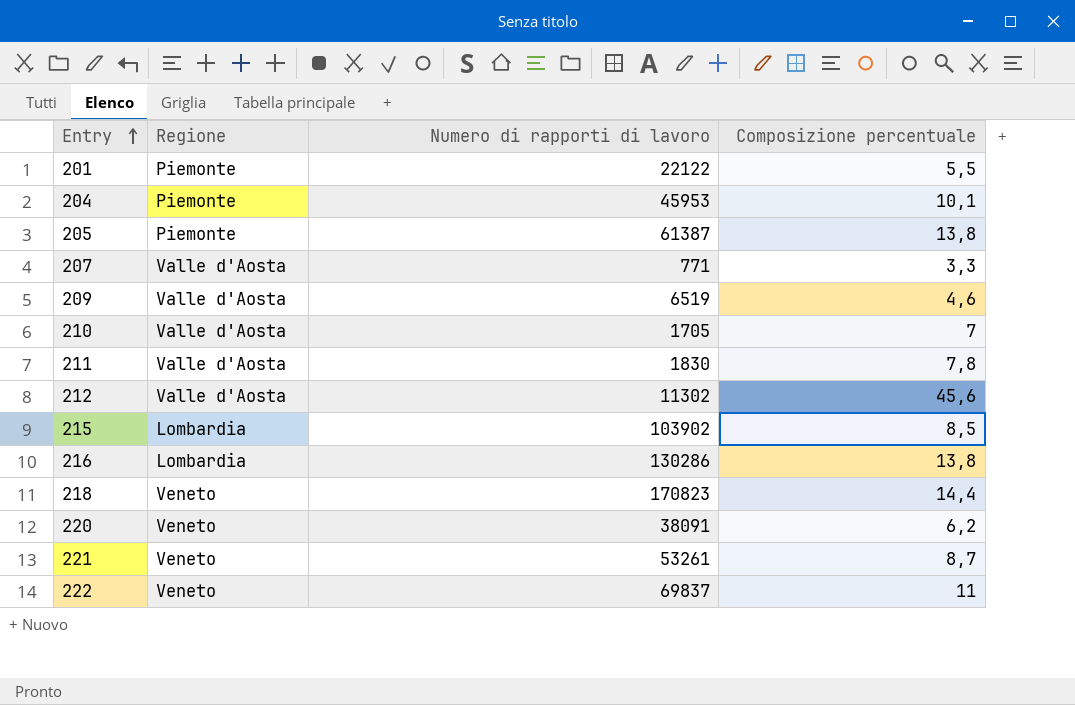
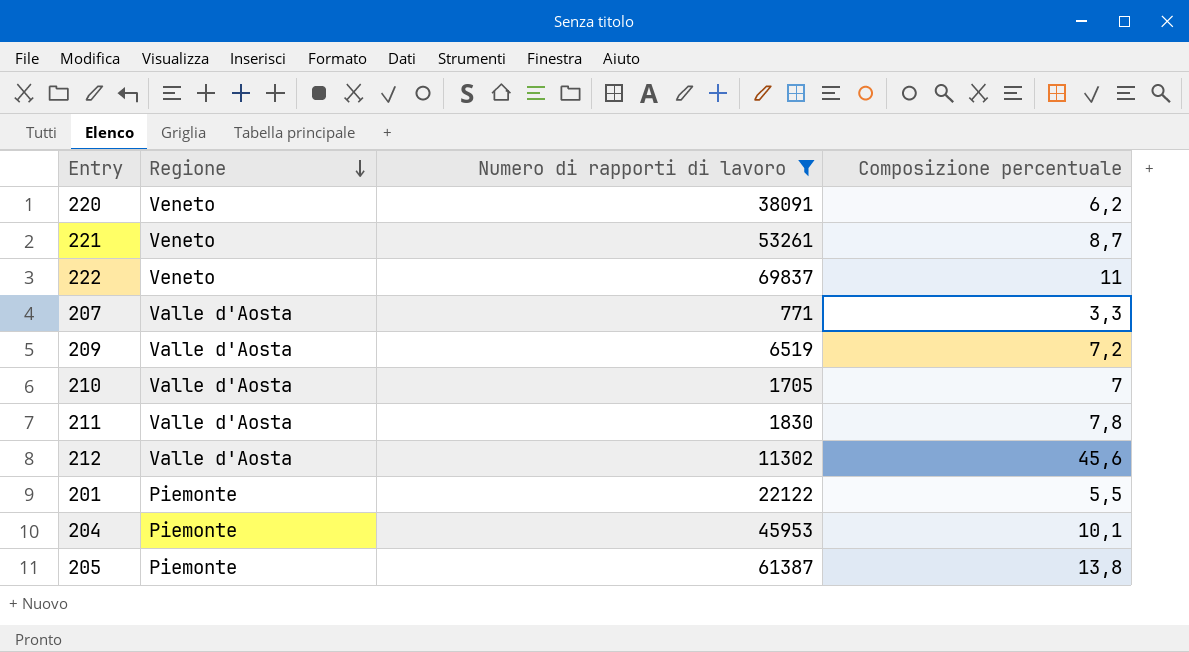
filter: none -> Numero di rapporti di lavoro <= 69837
row order: Entry ascending -> Regione descending
209 | Composizione percentuale: 4,6 -> 7,2

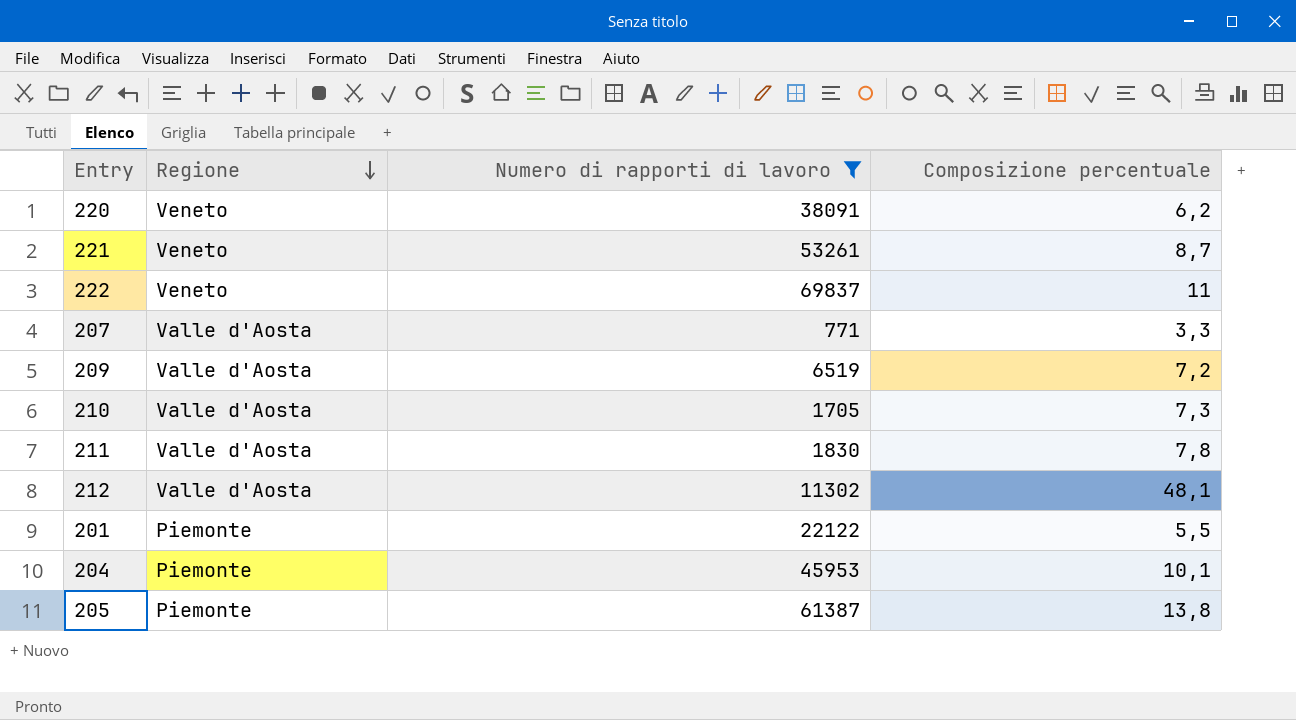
210 | Composizione percentuale: 7 -> 7,3
212 | Composizione percentuale: 45,6 -> 48,1

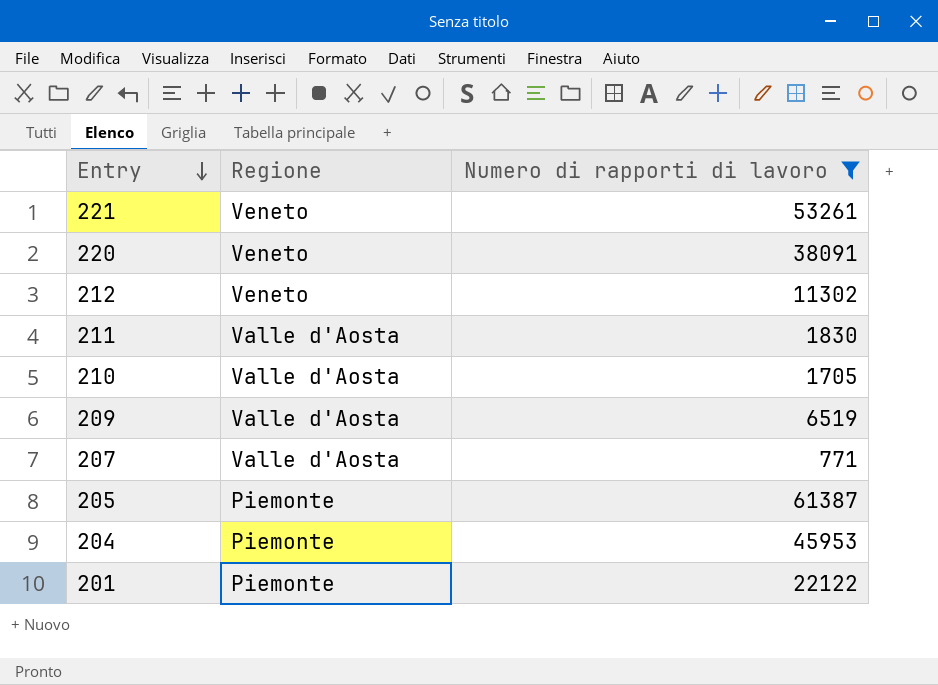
row order: Regione descending -> Entry descending
column Composizione percentuale | position: 4 -> none
row 222: Veneto | 69837 | 11 -> none
212 | Regione: Valle d'Aosta -> Veneto

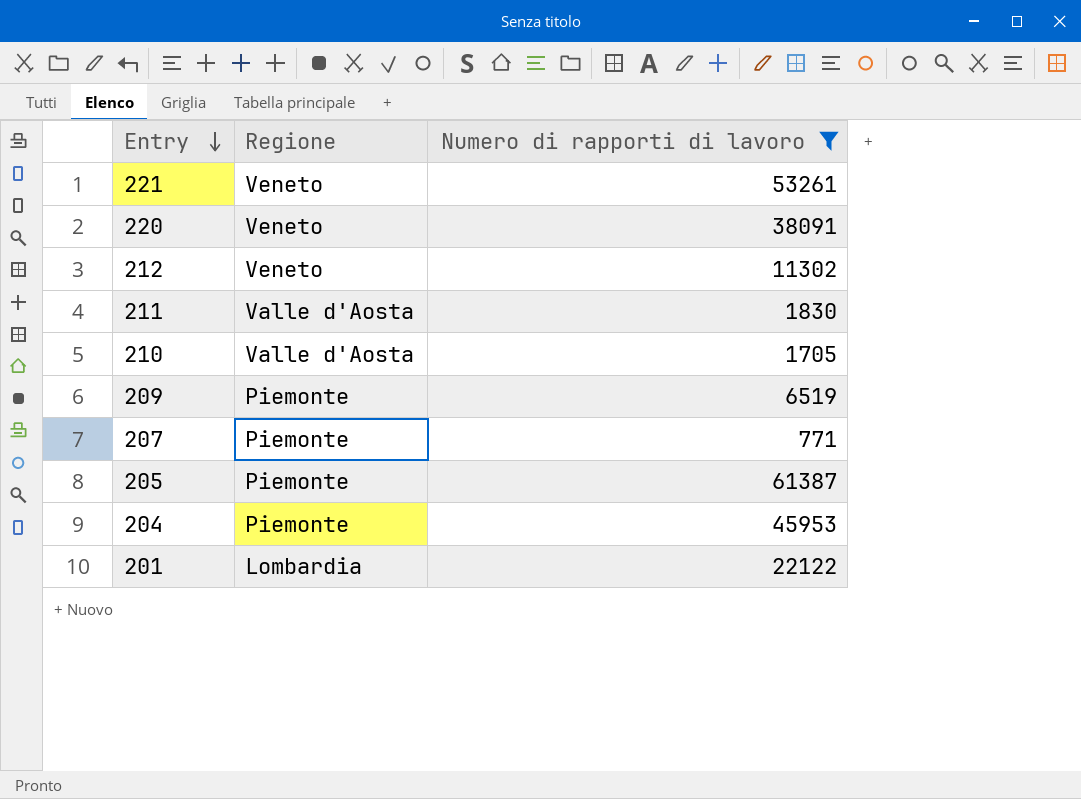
209 | Regione: Valle d'Aosta -> Piemonte
207 | Regione: Valle d'Aosta -> Piemonte
201 | Regione: Piemonte -> Lombardia

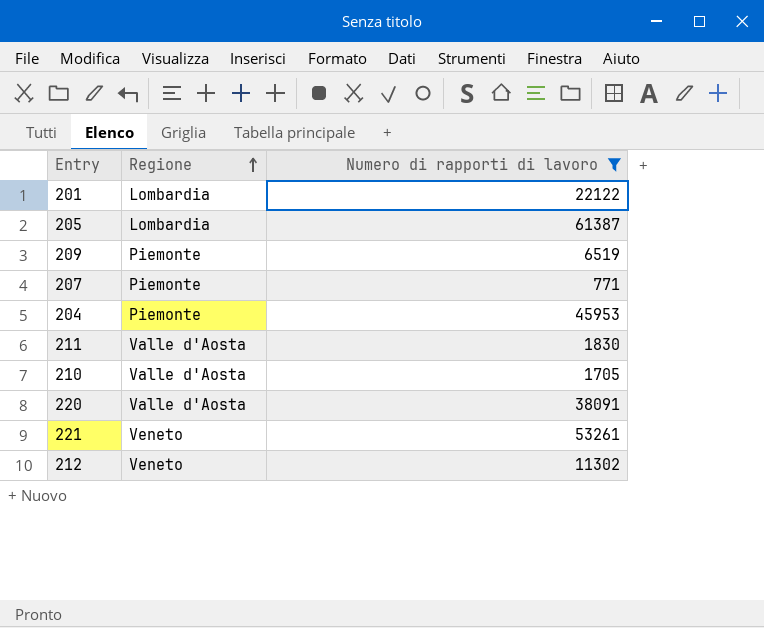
row order: Entry descending -> Regione ascending
205 | Regione: Piemonte -> Lombardia
220 | Regione: Veneto -> Valle d'Aosta

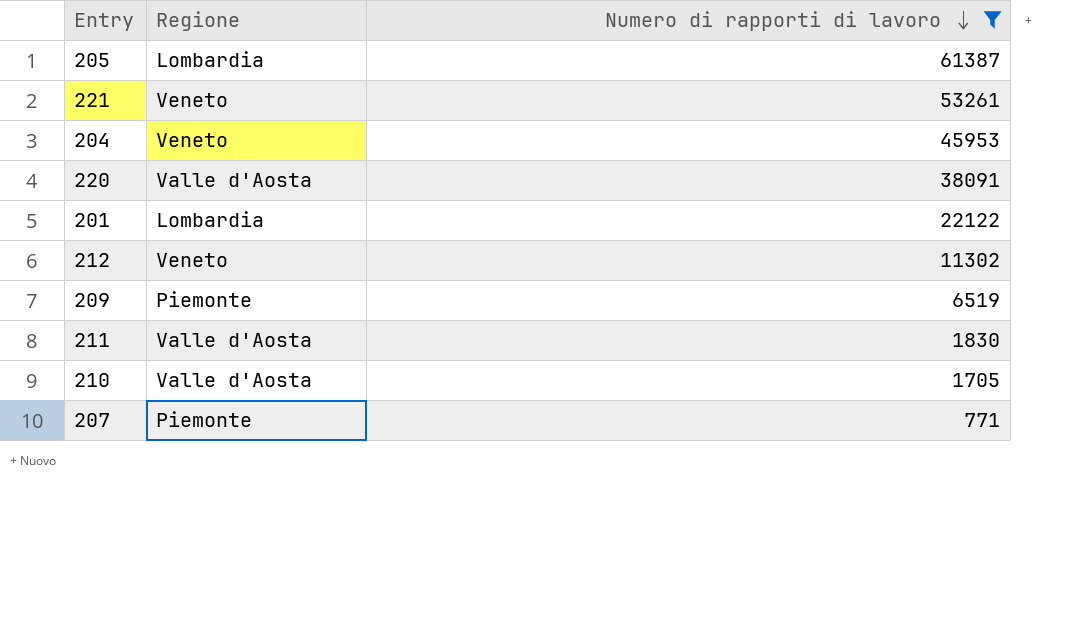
row order: Regione ascending -> Numero di rapporti di lavoro descending
204 | Regione: Piemonte -> Veneto

